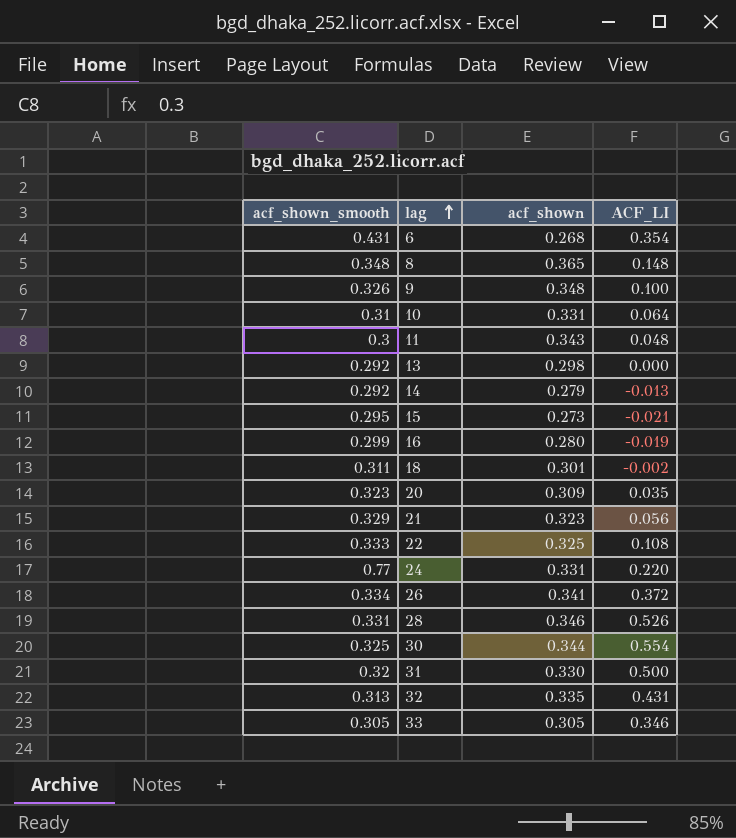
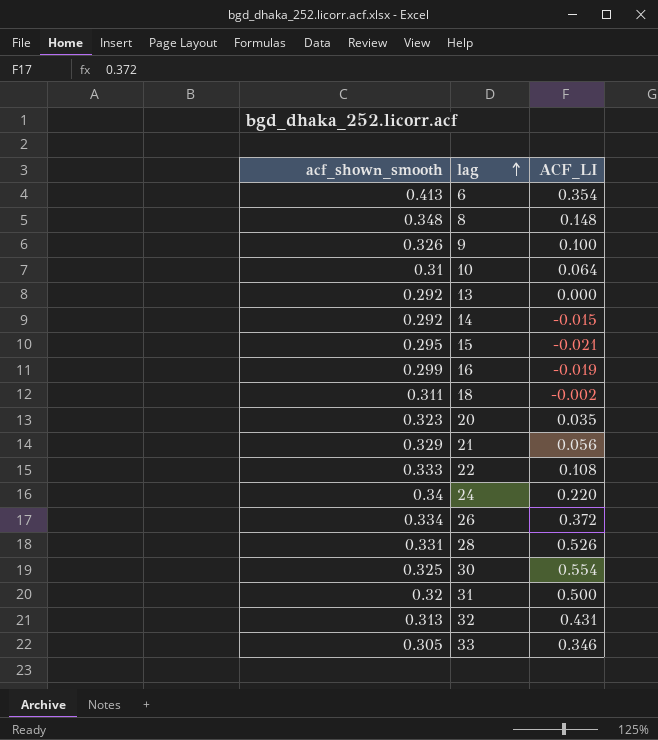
column acf_shown | position: 3 -> none
row 11: 0.3 | 0.343 | 0.048 -> none
6 | acf_shown_smooth: 0.431 -> 0.413
14 | ACF_LI: -0.013 -> -0.015
24 | acf_shown_smooth: 0.77 -> 0.34

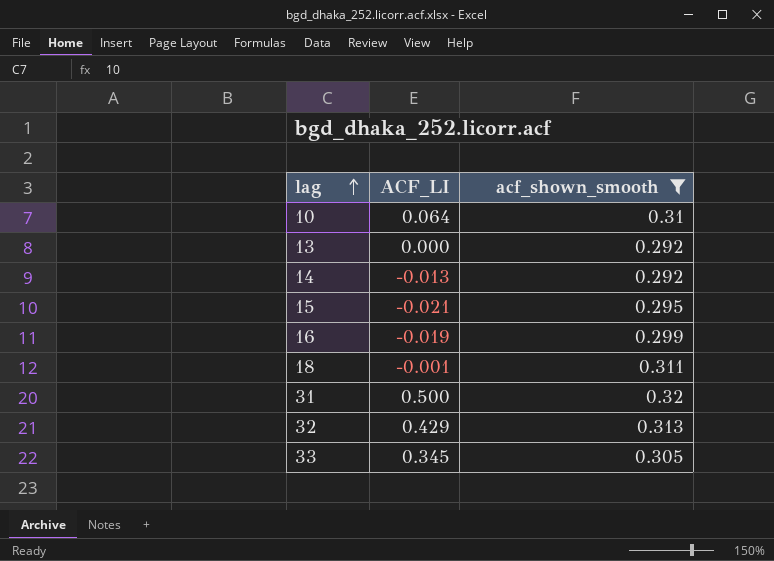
filter: none -> acf_shown_smooth <= 0.32
column acf_shown_smooth | position: 1 -> 3
14 | ACF_LI: -0.015 -> -0.013
18 | ACF_LI: -0.002 -> -0.001
32 | ACF_LI: 0.431 -> 0.429
33 | ACF_LI: 0.346 -> 0.345

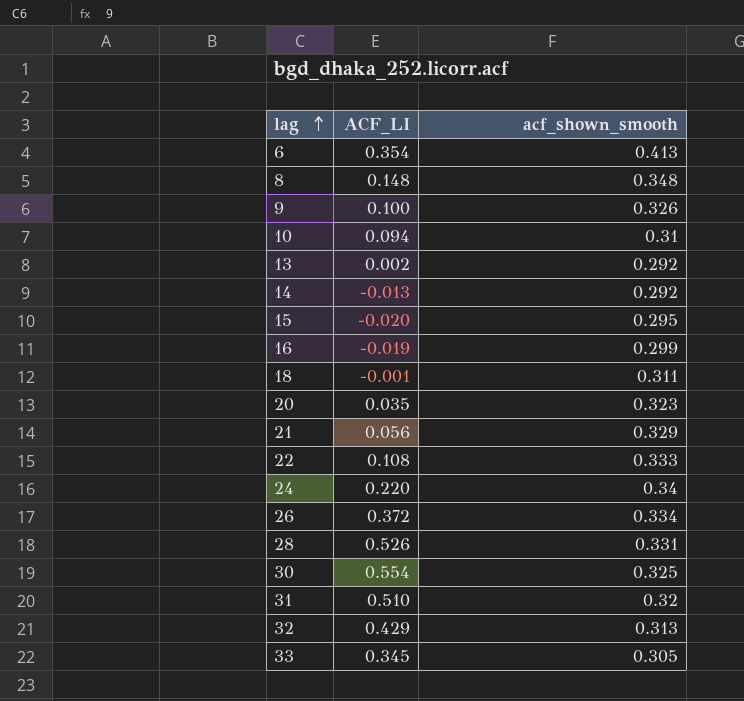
filter: acf_shown_smooth <= 0.32 -> none
10 | ACF_LI: 0.064 -> 0.094
13 | ACF_LI: 0.000 -> 0.002
15 | ACF_LI: -0.021 -> -0.020
31 | ACF_LI: 0.500 -> 0.510

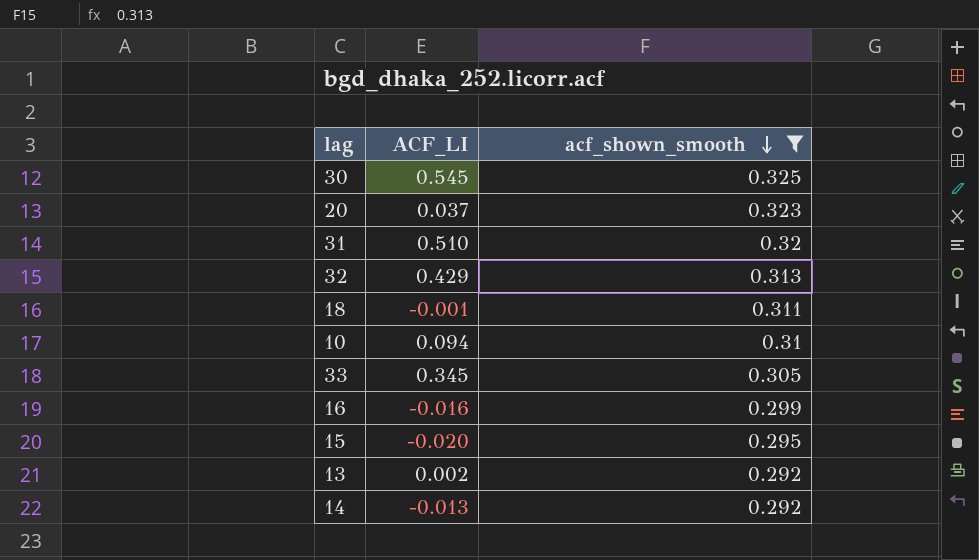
filter: none -> acf_shown_smooth <= 0.325
row order: lag ascending -> acf_shown_smooth descending
30 | ACF_LI: 0.554 -> 0.545
20 | ACF_LI: 0.035 -> 0.037
16 | ACF_LI: -0.019 -> -0.016

